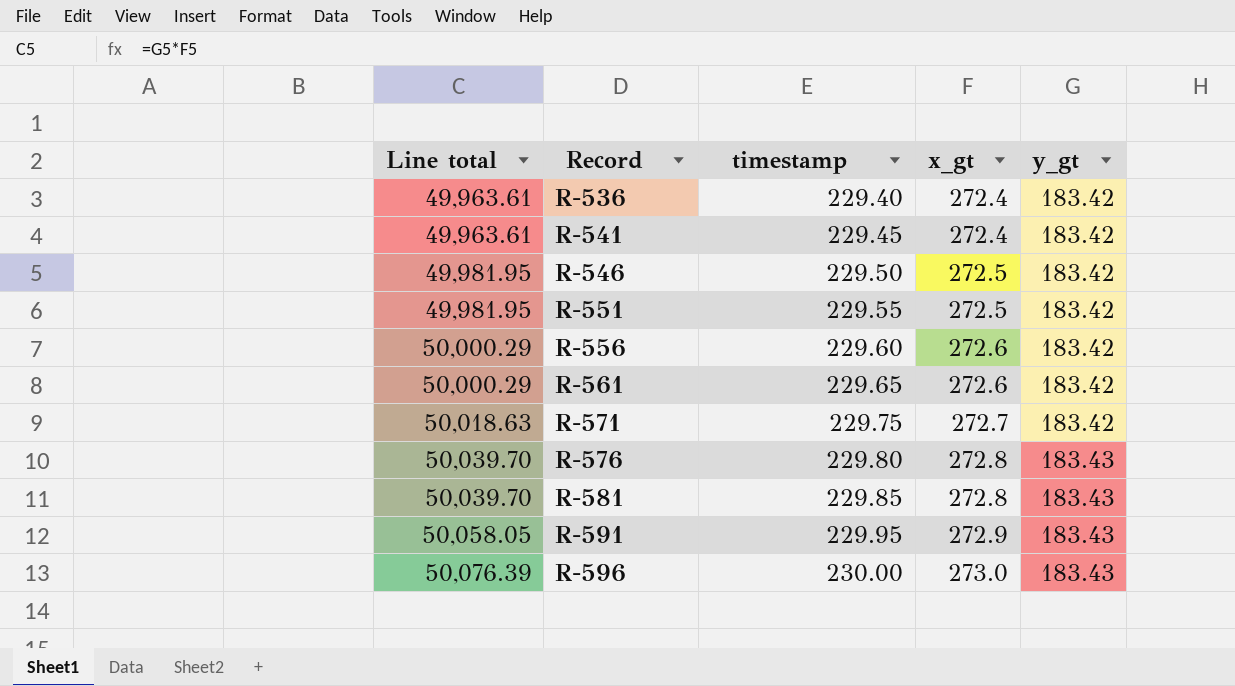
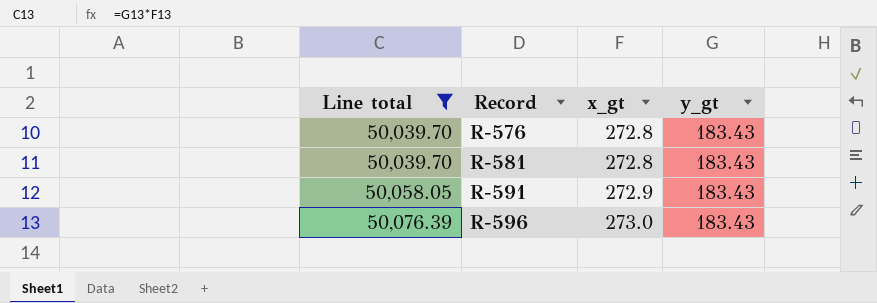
filter: none -> Line total >= 50,039.70
column timestamp | position: 3 -> none

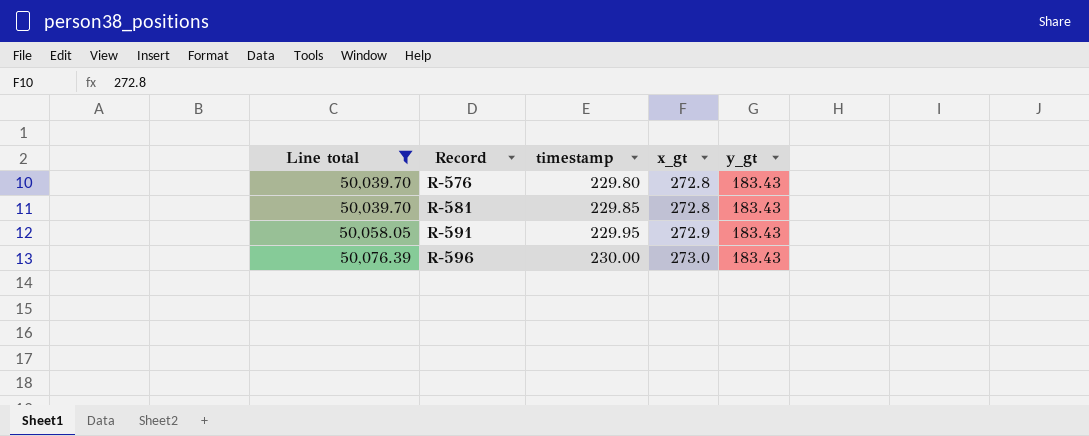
column timestamp | position: none -> 3

